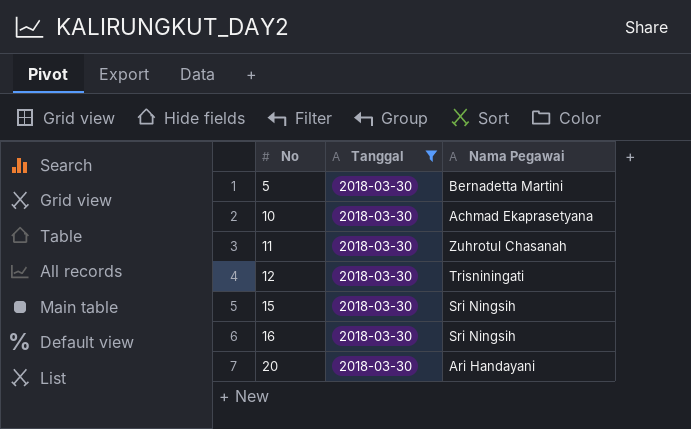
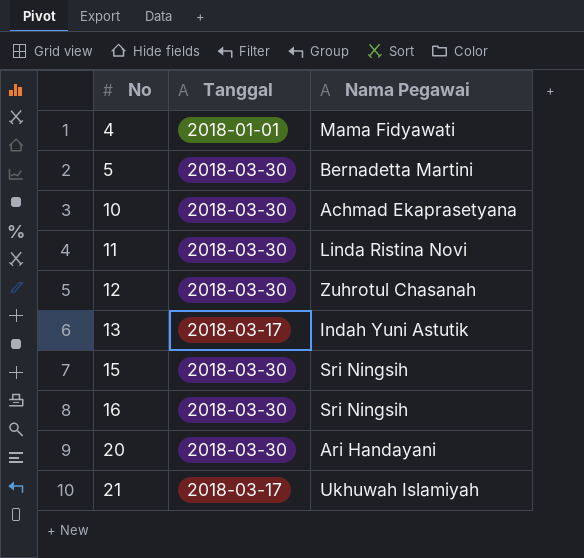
filter: Tanggal = 2018-03-30 -> none
11 | Nama Pegawai: Zuhrotul Chasanah -> Linda Ristina Novi
12 | Nama Pegawai: Trisniningati -> Zuhrotul Chasanah

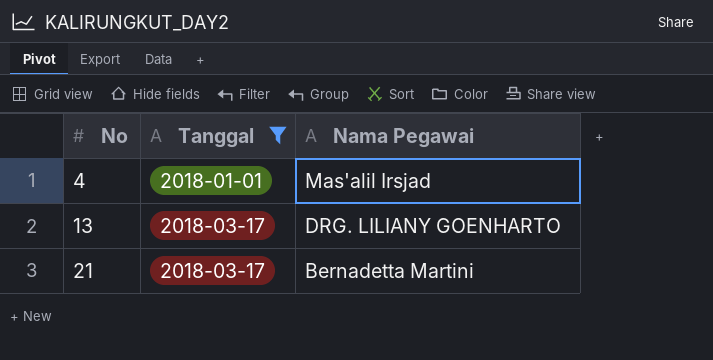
filter: none -> Tanggal != 2018-03-30
4 | Nama Pegawai: Mama Fidyawati -> Mas'alil Irsjad
13 | Nama Pegawai: Indah Yuni Astutik -> DRG. LILIANY GOENHARTO
21 | Nama Pegawai: Ukhuwah Islamiyah -> Bernadetta Martini

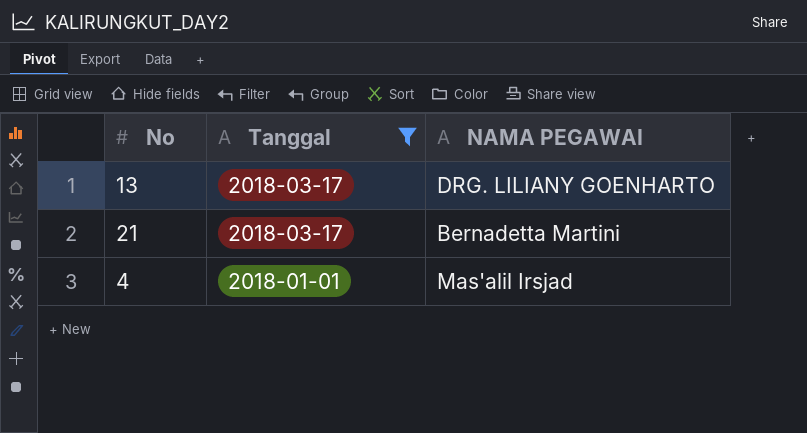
row order: No ascending -> Tanggal descending
column name: Nama Pegawai -> NAMA PEGAWAI

